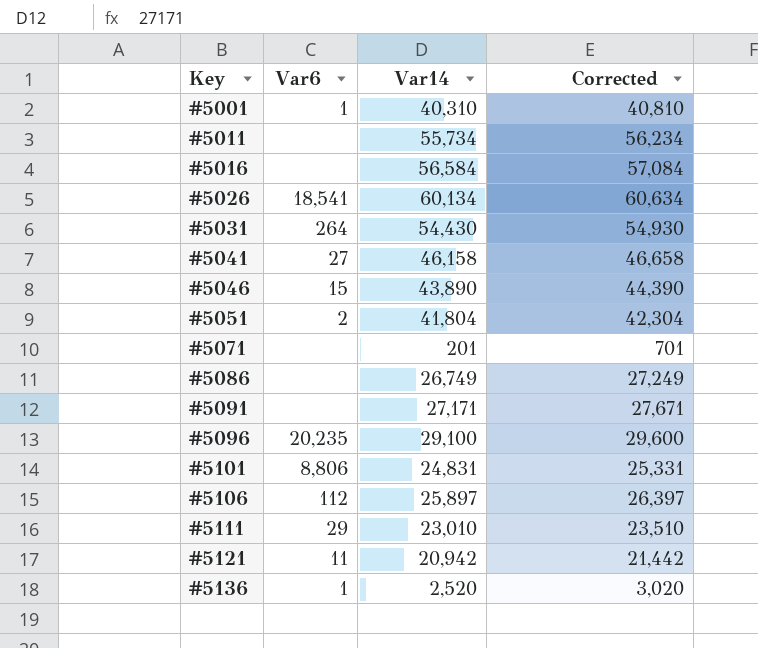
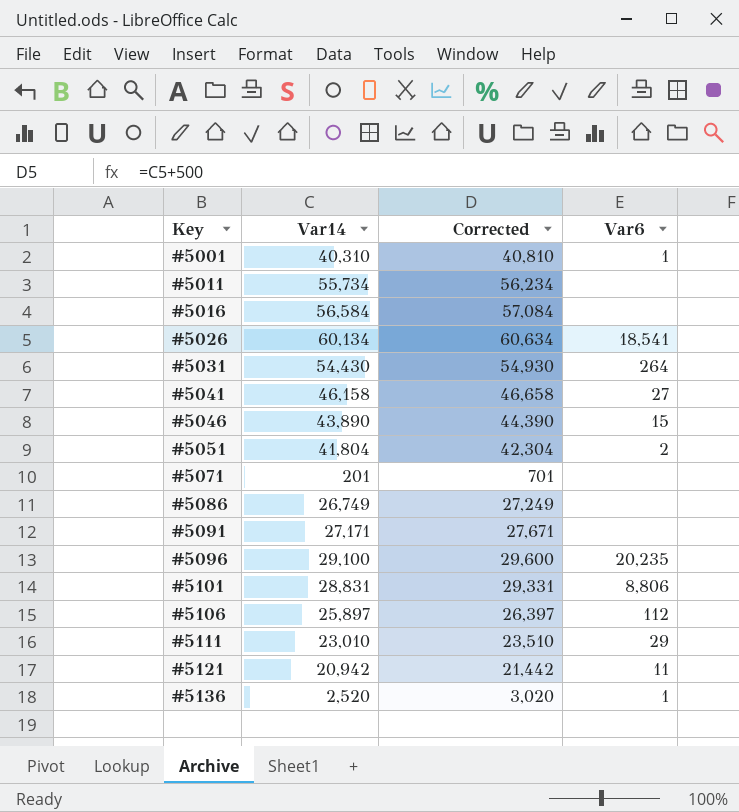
column Var6 | position: 2 -> 4
#5101 | Var14: 24,831 -> 28,831
#5101 | Corrected: 25,331 -> 29,331

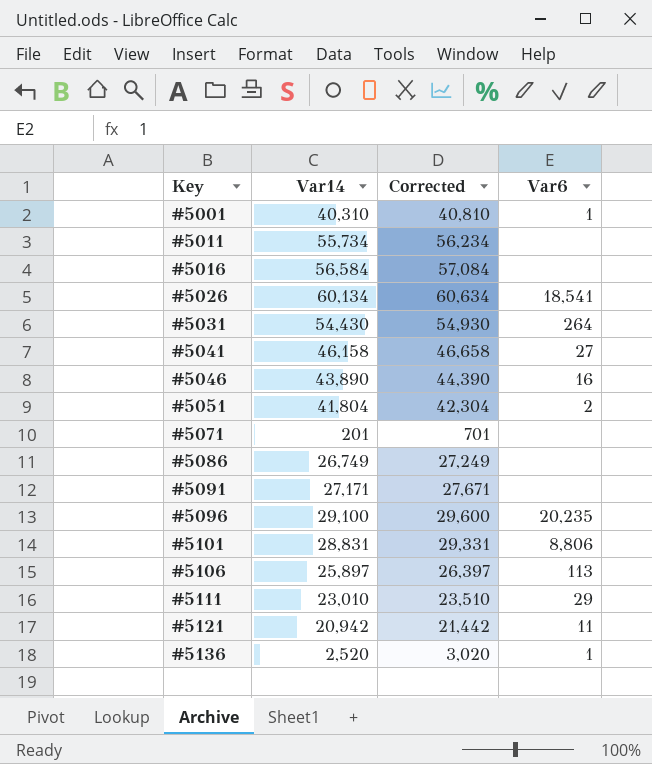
#5046 | Var6: 15 -> 16
#5106 | Var6: 112 -> 113

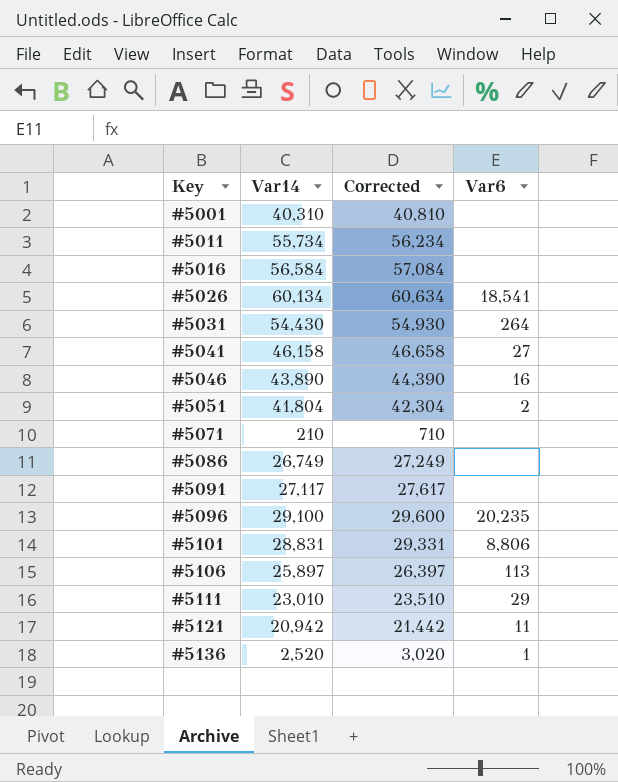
#5001 | Var6: 1 -> none
#5071 | Var14: 201 -> 210
#5071 | Corrected: 701 -> 710
#5091 | Var14: 27,171 -> 27,117
#5091 | Corrected: 27,671 -> 27,617

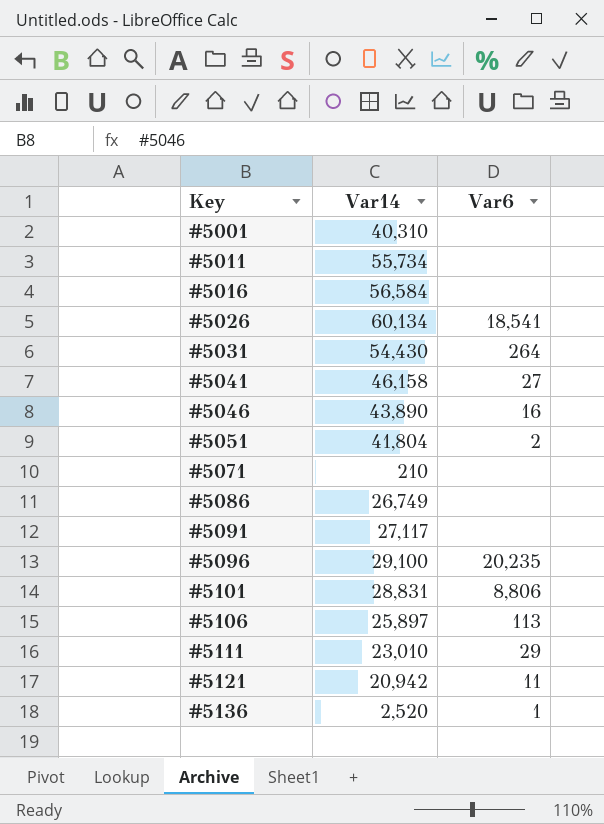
column Corrected | formula: [Var14] + 500 -> none

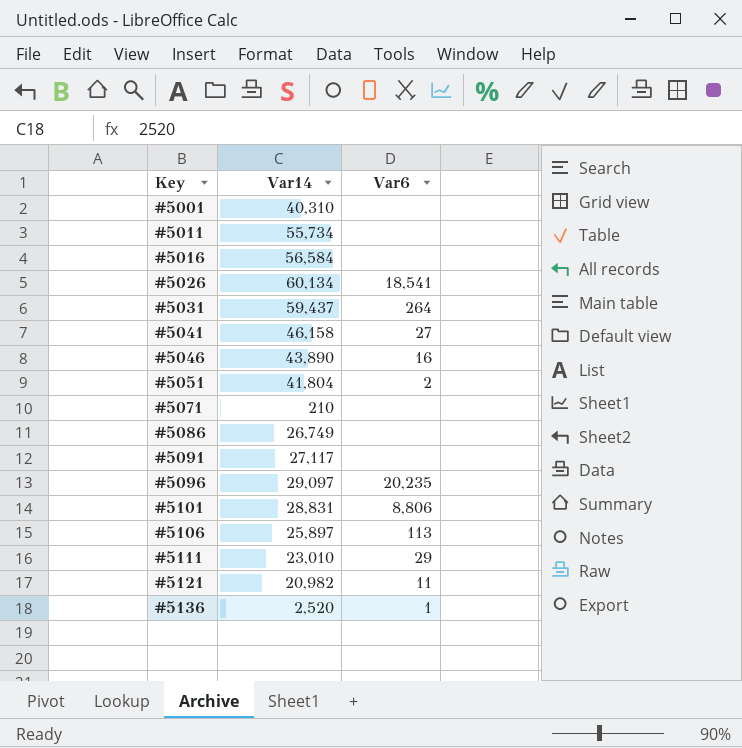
#5031 | Var14: 54,430 -> 59,437
#5096 | Var14: 29,100 -> 29,097
#5121 | Var14: 20,942 -> 20,982

